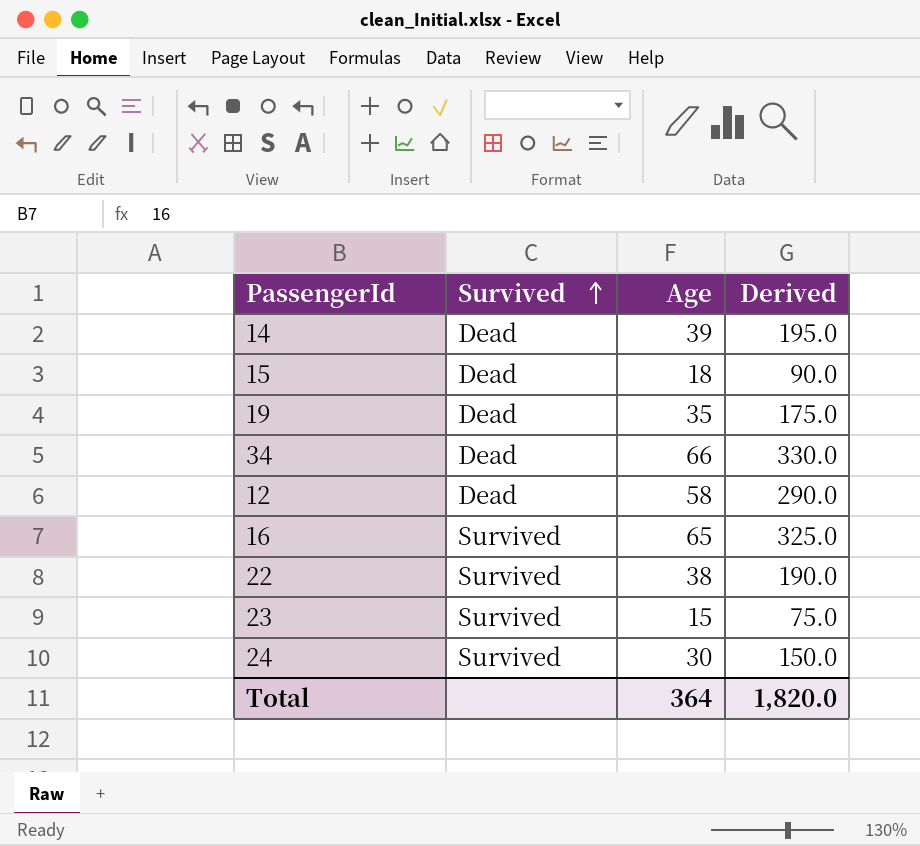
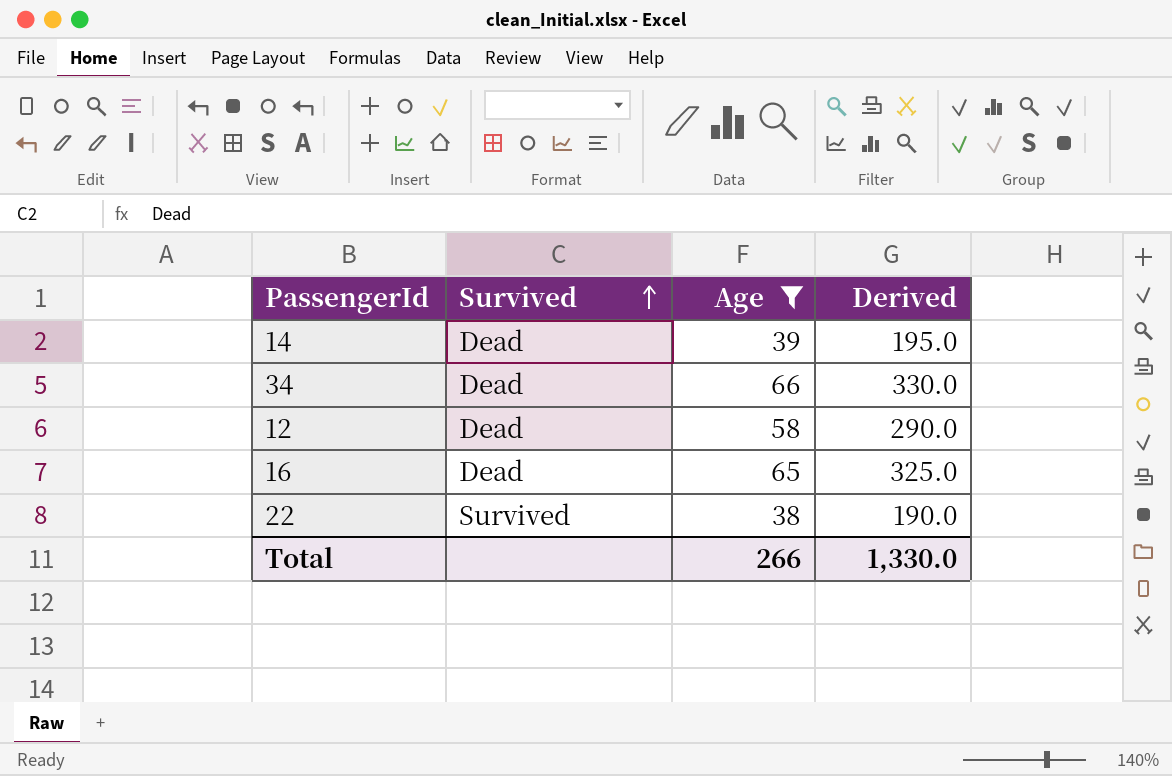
filter: none -> Age >= 38
16 | Survived: Survived -> Dead
Total | Age: 364 -> 266
Total | Derived: 1,820.0 -> 1,330.0

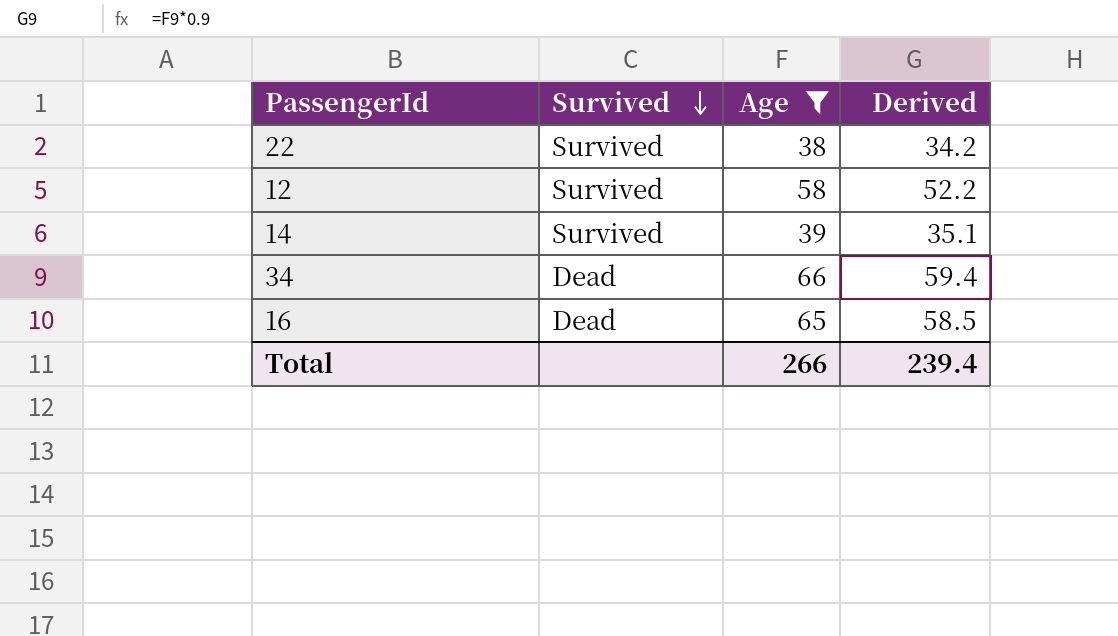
row order: Survived ascending -> Survived descending
column Derived | formula: [Age] * 5 -> [Age] * 0.9
12 | Survived: Dead -> Survived
14 | Survived: Dead -> Survived
Total | Derived: 1,330.0 -> 239.4

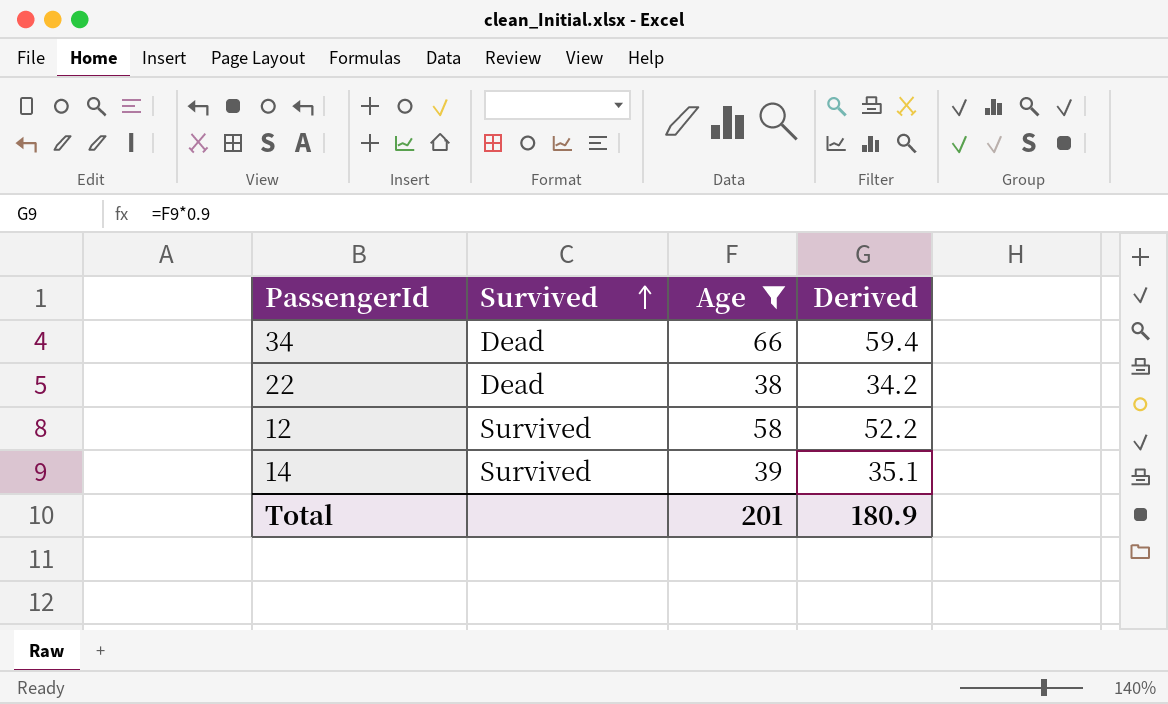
row order: Survived descending -> Survived ascending
row 16: Dead | 65 | 58.5 -> none
22 | Survived: Survived -> Dead
Total | Age: 266 -> 201
Total | Derived: 239.4 -> 180.9

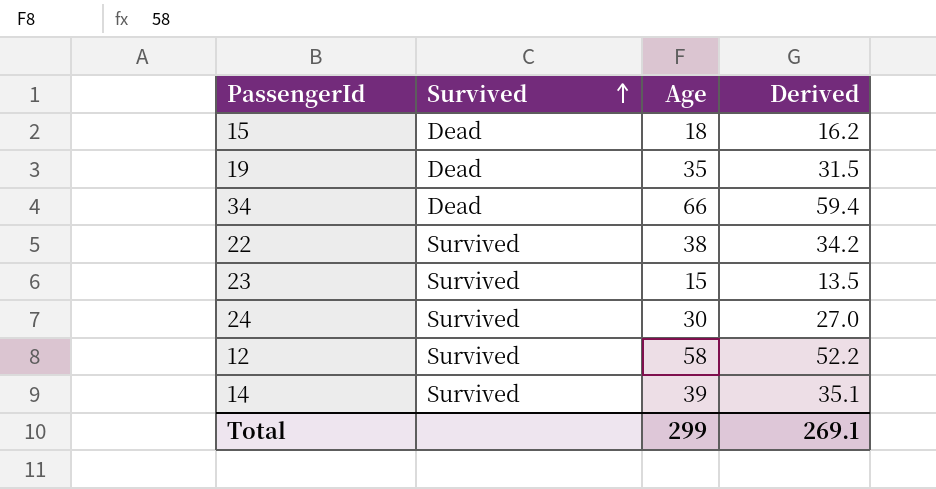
filter: Age >= 38 -> none
22 | Survived: Dead -> Survived
Total | Age: 201 -> 299
Total | Derived: 180.9 -> 269.1

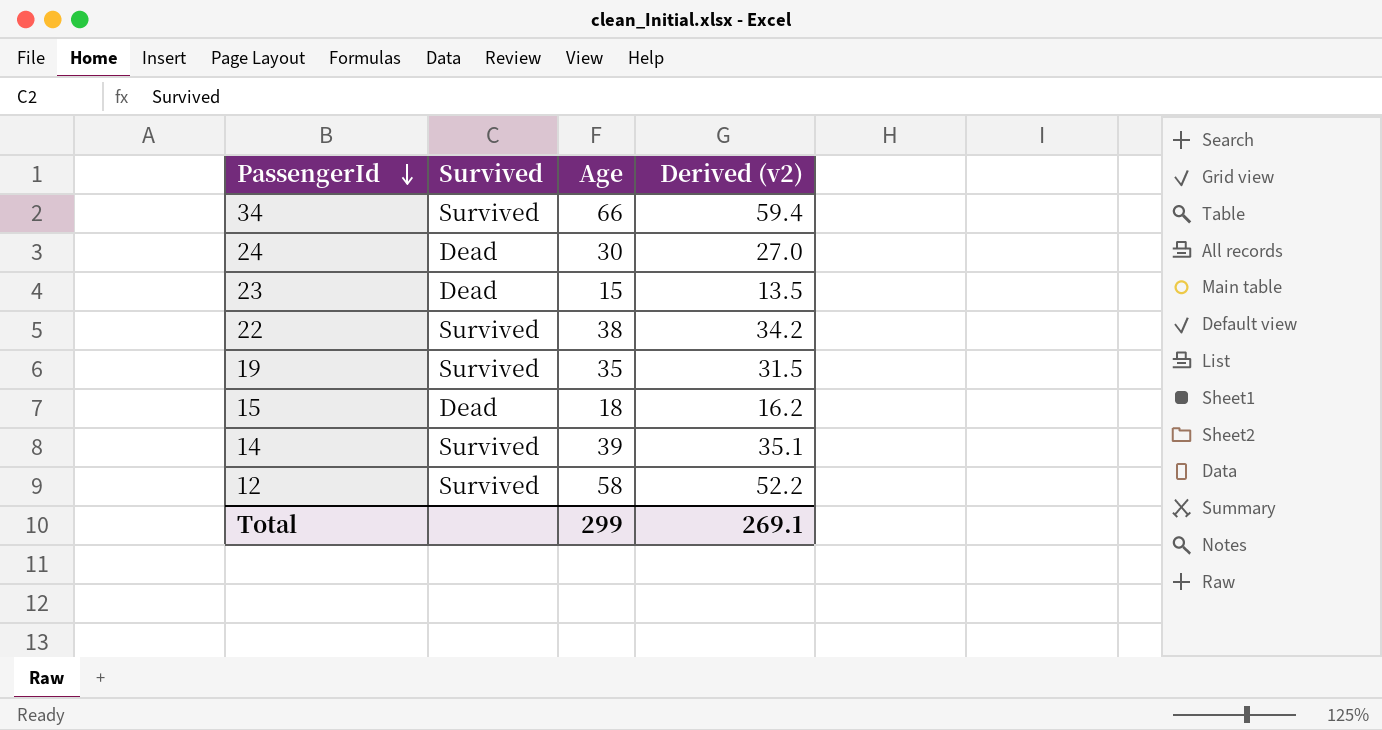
row order: Survived ascending -> PassengerId descending
column name: Derived -> Derived (v2)
34 | Survived: Dead -> Survived
24 | Survived: Survived -> Dead
23 | Survived: Survived -> Dead
19 | Survived: Dead -> Survived

